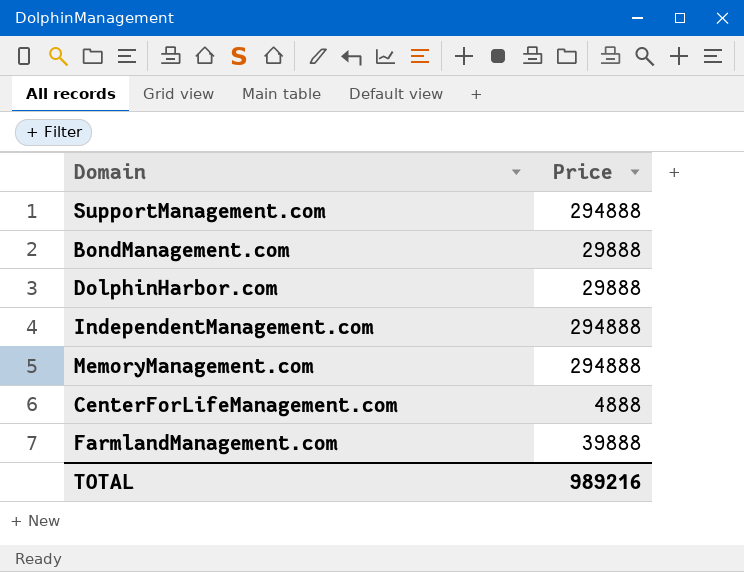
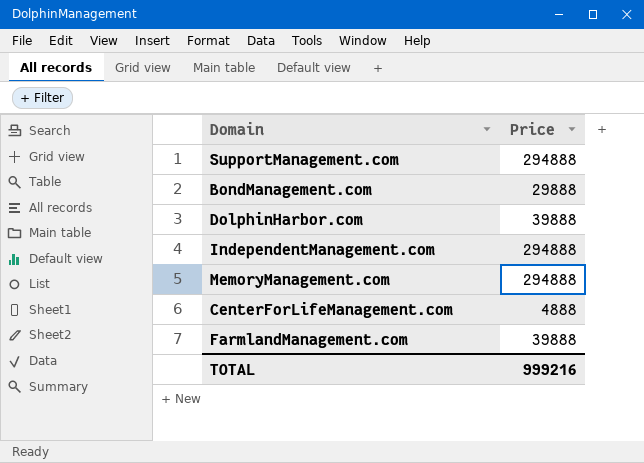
DolphinHarbor.com | Price: 29888 -> 39888
TOTAL | Price: 989216 -> 999216

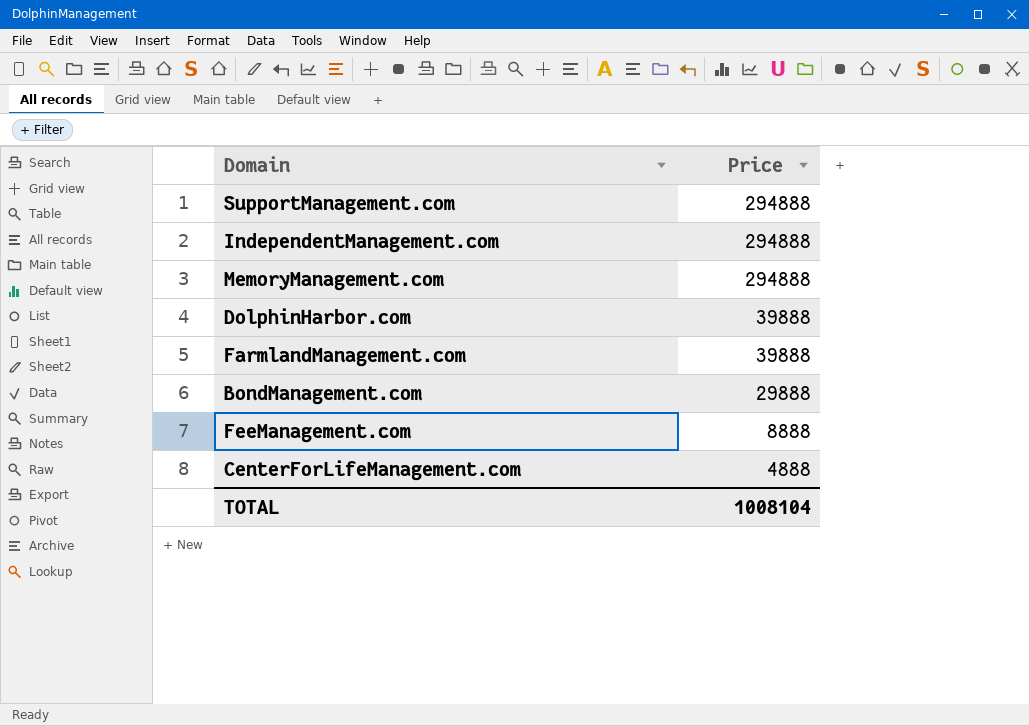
row order: none -> Price descending
row FeeManagement.com: none -> 8888
TOTAL | Price: 999216 -> 1008104

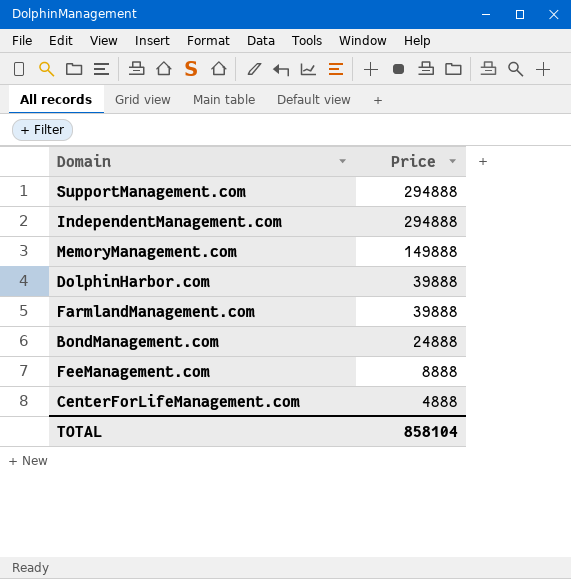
MemoryManagement.com | Price: 294888 -> 149888
BondManagement.com | Price: 29888 -> 24888
TOTAL | Price: 1008104 -> 858104

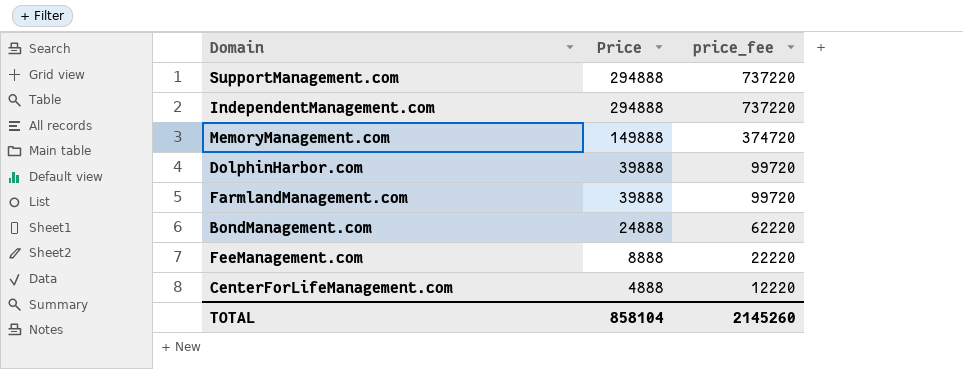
column price_fee | formula: none -> [Price] * 2.5

